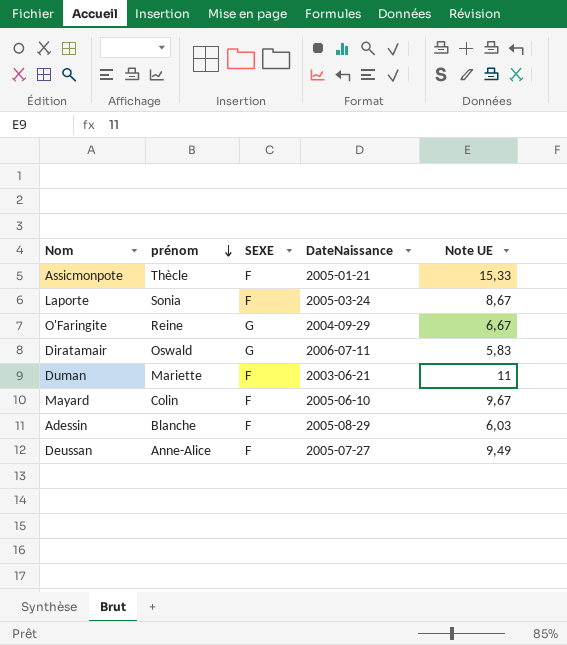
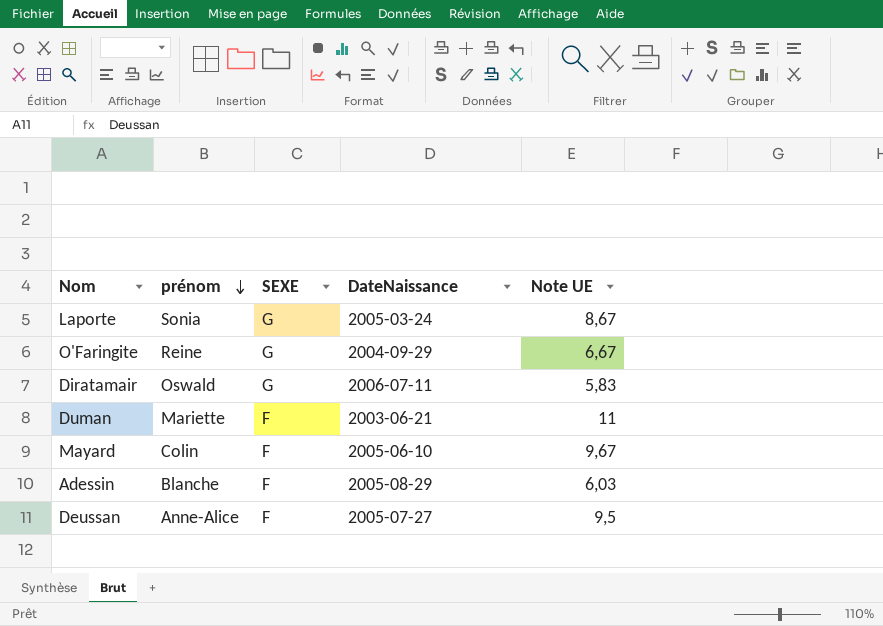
row Assicmonpote: Thècle | F | 2005-01-21 | 15,33 -> none
Laporte | SEXE: F -> G
Deussan | Note UE: 9,49 -> 9,5

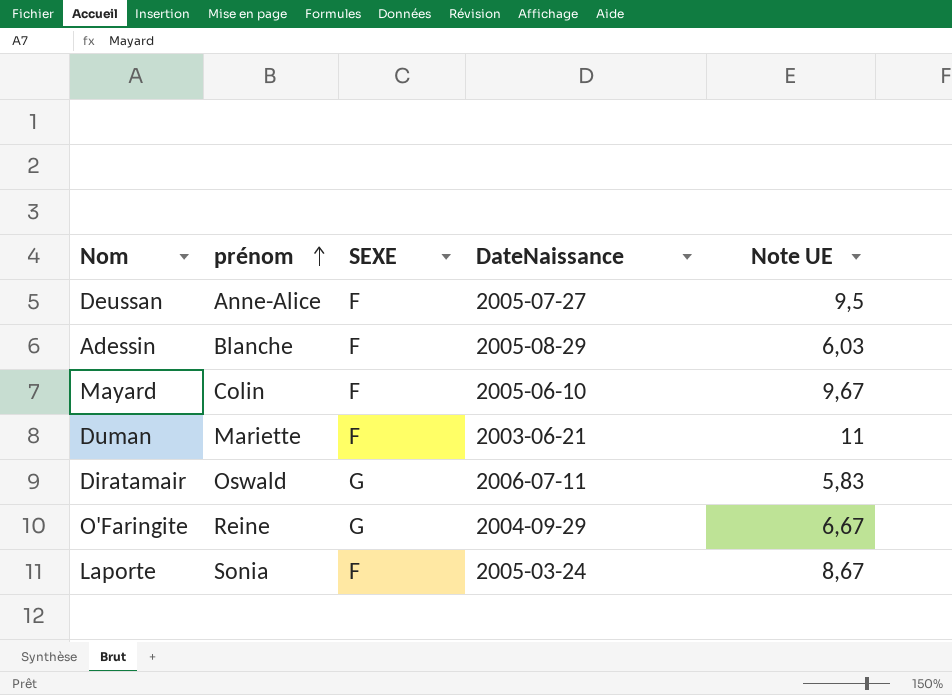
row order: prénom descending -> prénom ascending
Laporte | SEXE: G -> F

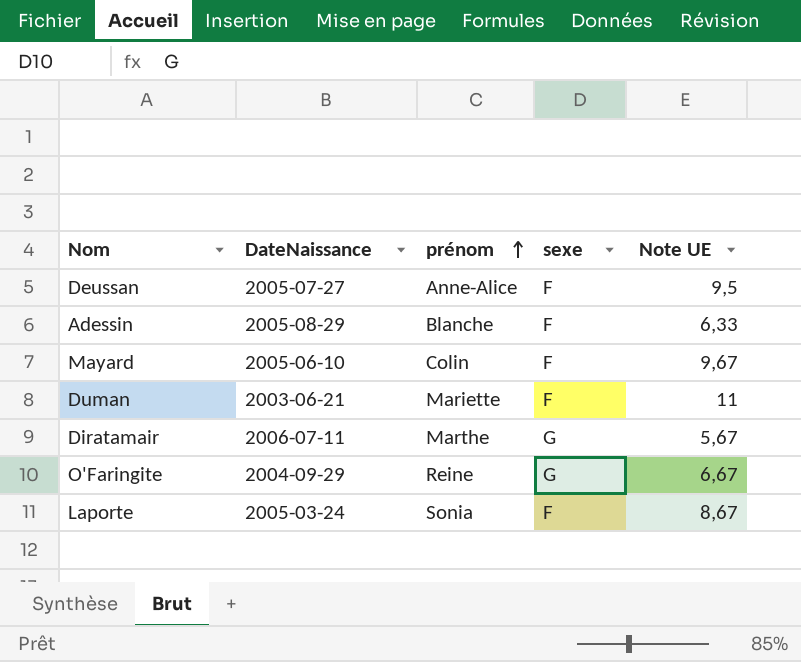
column DateNaissance | position: 4 -> 2
column name: SEXE -> sexe
Adessin | Note UE: 6,03 -> 6,33
Diratamair | prénom: Oswald -> Marthe
Diratamair | Note UE: 5,83 -> 5,67

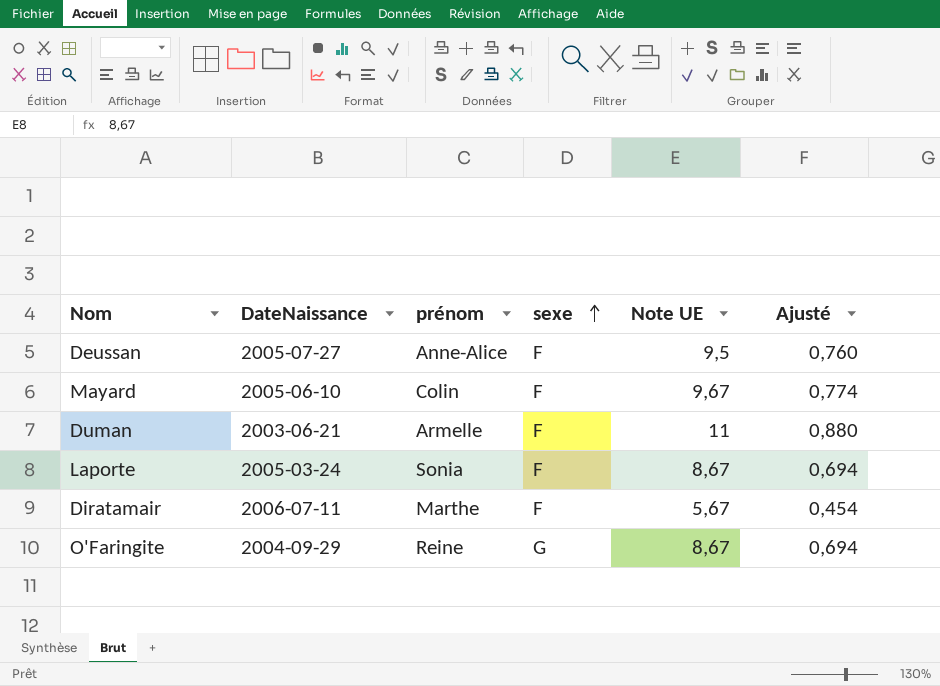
row order: prénom ascending -> sexe ascending
column Ajusté | formula: none -> [Note UE] * 0,08
row Adessin: 2005-08-29 | Blanche | F | 6,33 -> none
Duman | prénom: Mariette -> Armelle
Diratamair | sexe: G -> F
O'Faringite | Note UE: 6,67 -> 8,67

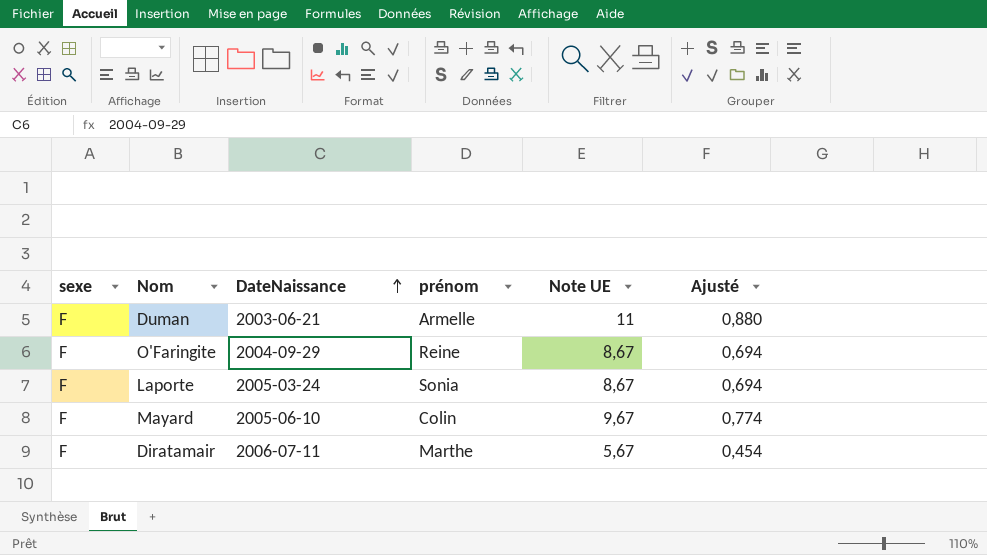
row order: sexe ascending -> DateNaissance ascending
column sexe | position: 4 -> 1
row Deussan: 2005-07-27 | Anne-Alice | F | 9,5 | 0,760 -> none
O'Faringite | sexe: G -> F

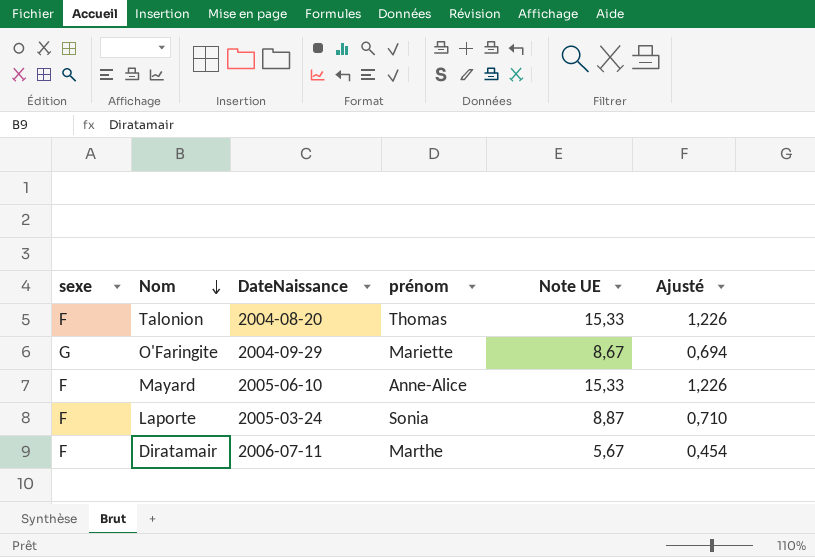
row order: DateNaissance ascending -> Nom descending
row Duman: F | 2003-06-21 | Armelle | 11 | 0,880 -> none
row Talonion: none -> F | 2004-08-20 | Thomas | 15,33 | 1,226
O'Faringite | sexe: F -> G
O'Faringite | prénom: Reine -> Mariette
Mayard | prénom: Colin -> Anne-Alice
Mayard | Note UE: 9,67 -> 15,33
Mayard | Ajusté: 0,774 -> 1,226
Laporte | Note UE: 8,67 -> 8,87
Laporte | Ajusté: 0,694 -> 0,710

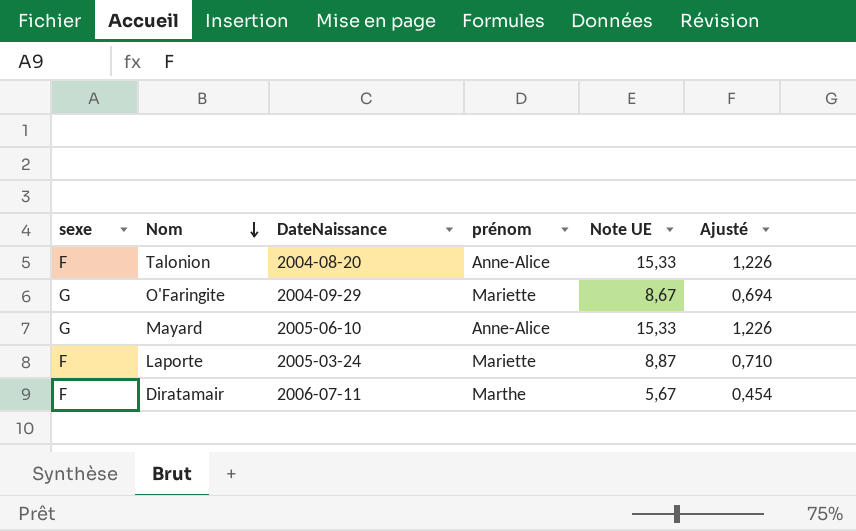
Talonion | prénom: Thomas -> Anne-Alice
Mayard | sexe: F -> G
Laporte | prénom: Sonia -> Mariette

